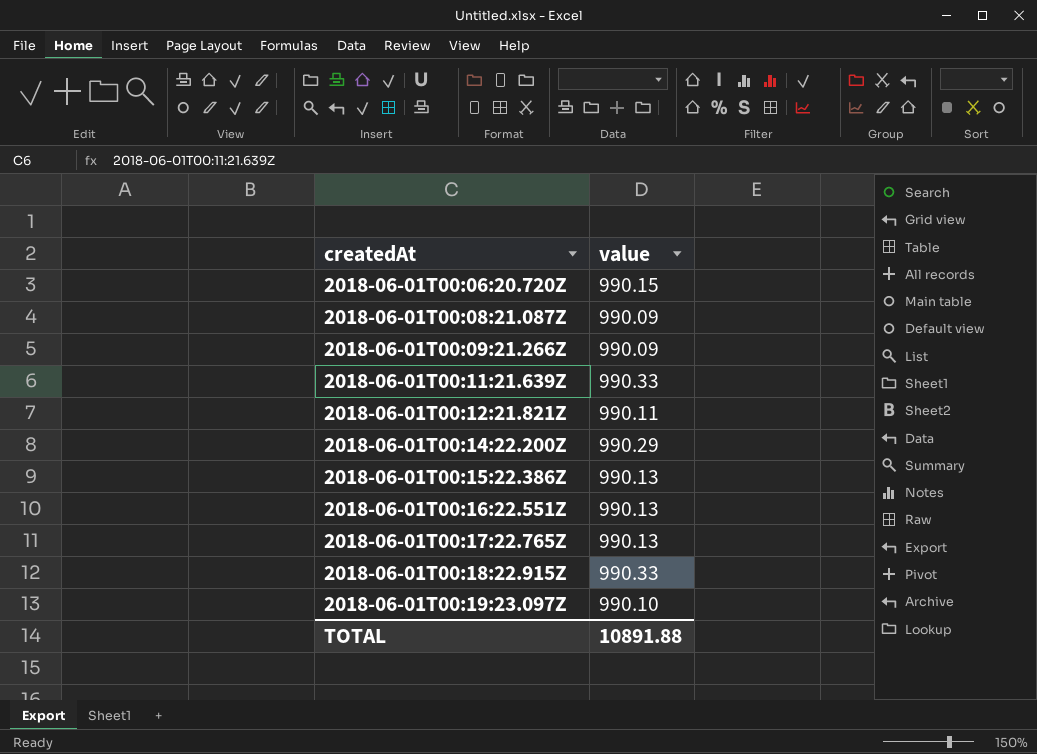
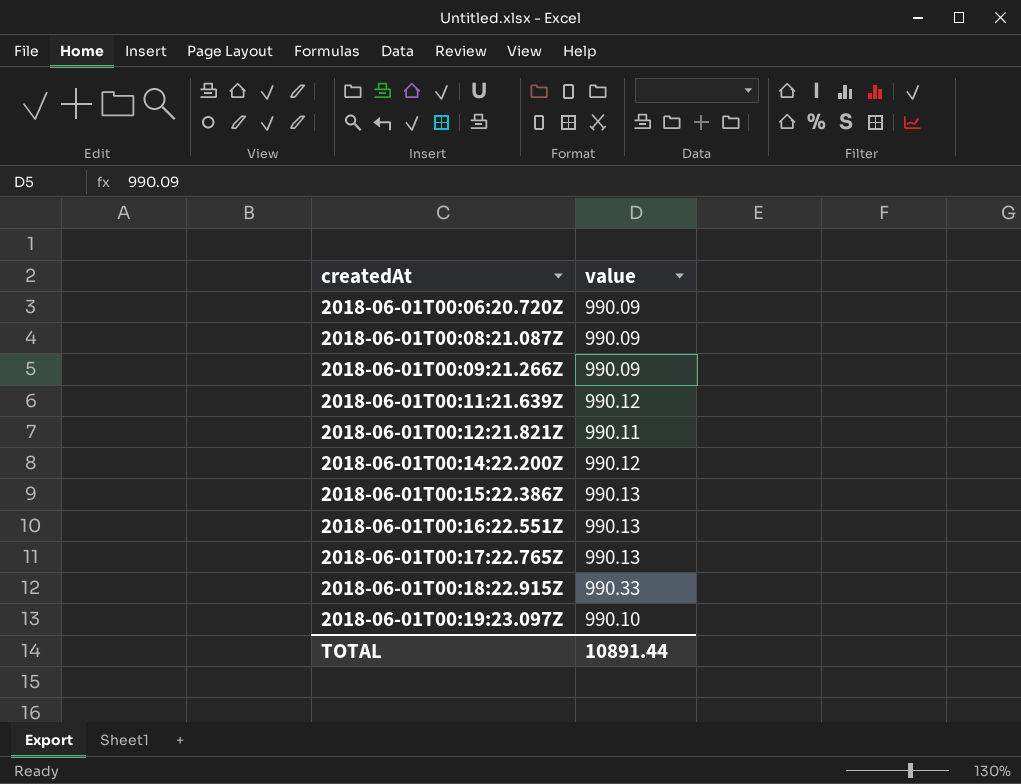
2018-06-01T00:06:20.720Z | value: 990.15 -> 990.09
2018-06-01T00:11:21.639Z | value: 990.33 -> 990.12
2018-06-01T00:14:22.200Z | value: 990.29 -> 990.12
TOTAL | value: 10891.88 -> 10891.44

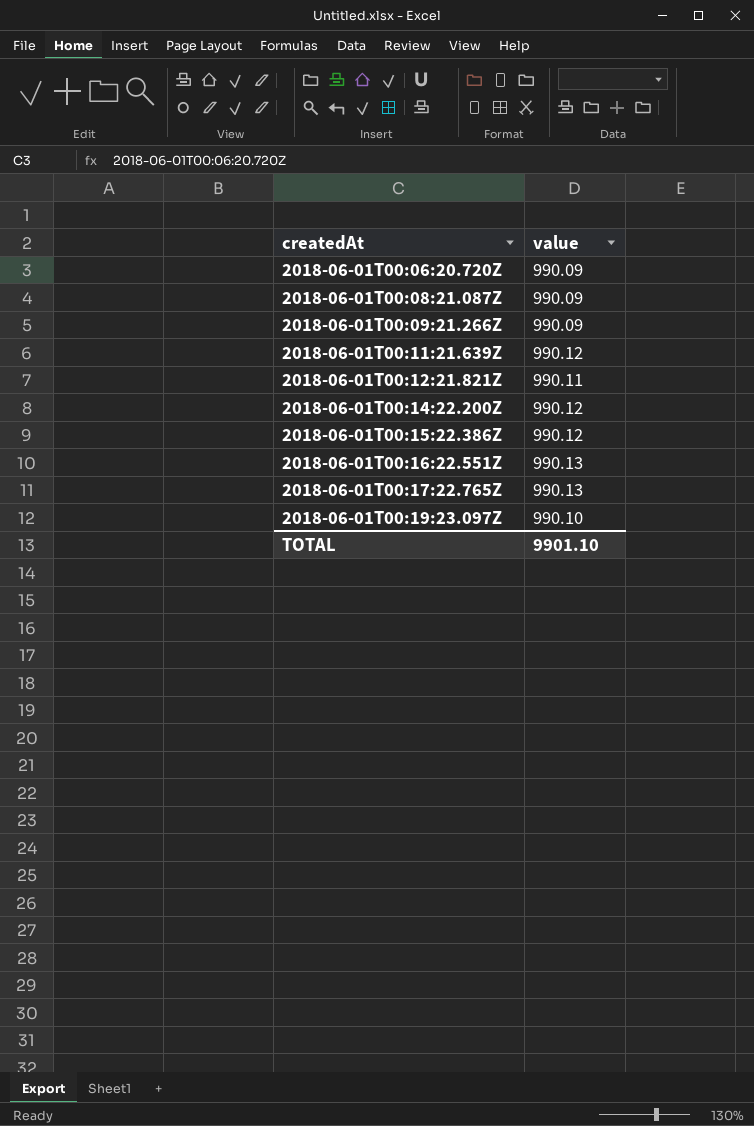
row 2018-06-01T00:18:22.915Z: 990.33 -> none
2018-06-01T00:15:22.386Z | value: 990.13 -> 990.12
TOTAL | value: 10891.44 -> 9901.10

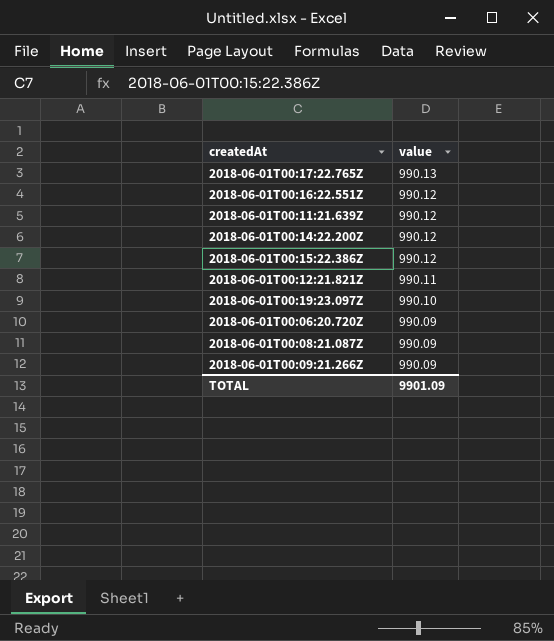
row order: createdAt ascending -> value descending
2018-06-01T00:16:22.551Z | value: 990.13 -> 990.12
TOTAL | value: 9901.10 -> 9901.09

